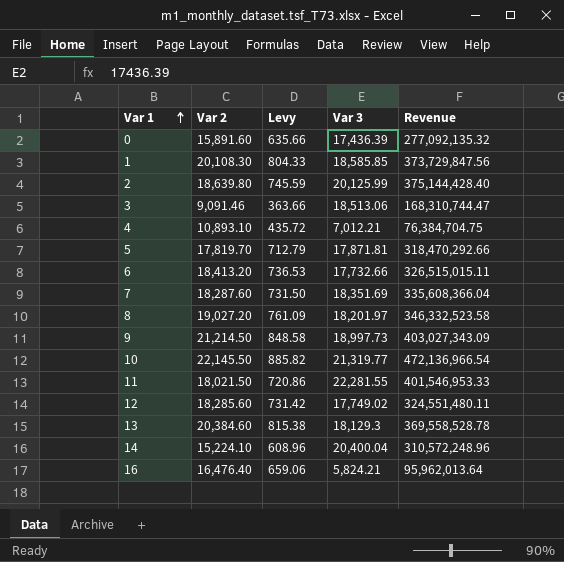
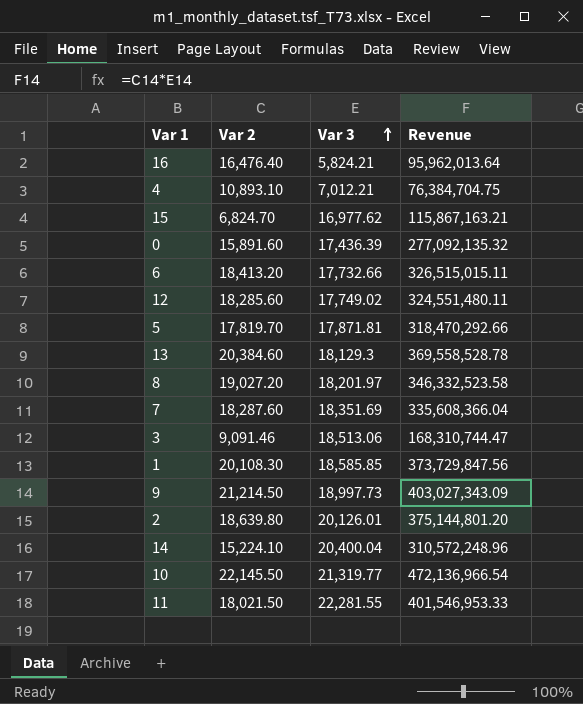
row order: Var 1 ascending -> Var 3 ascending
column Levy | formula: [Var 2] * 0.04 -> none
row 15: none -> 6,824.70 | 16,977.62 | 115,867,163.21
2 | Var 3: 20,125.99 -> 20,126.01
2 | Revenue: 375,144,428.40 -> 375,144,801.20

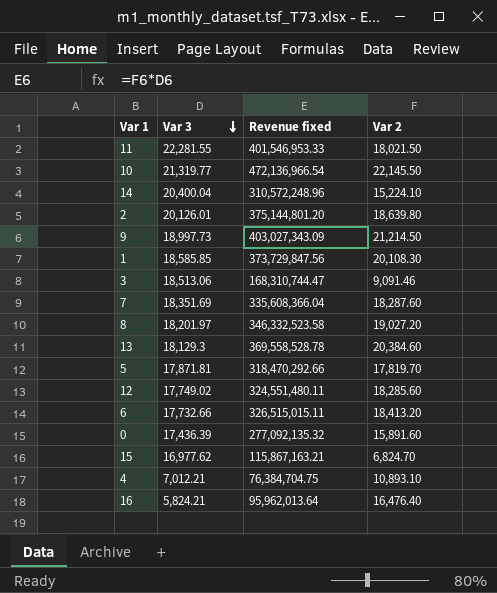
row order: Var 3 ascending -> Var 3 descending
column name: Revenue -> Revenue fixed
column Var 2 | position: 2 -> 4

